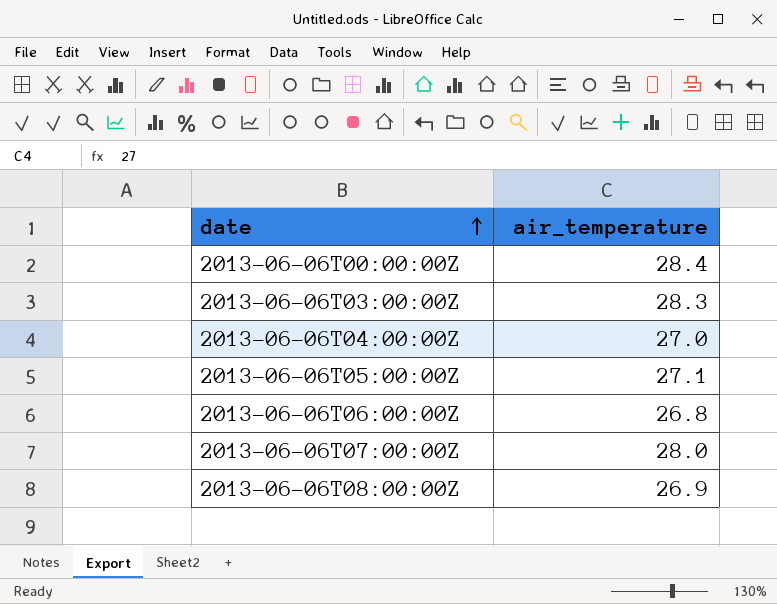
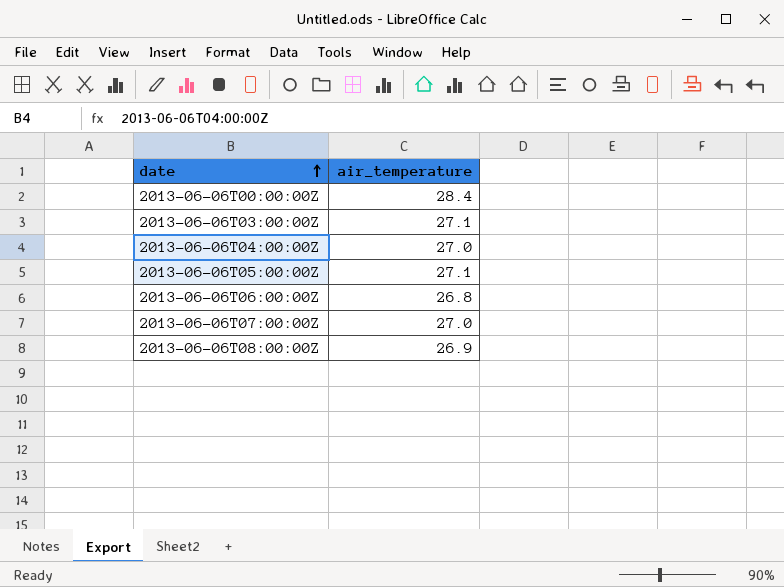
2013-06-06T03:00:00Z | air_temperature: 28.3 -> 27.1
2013-06-06T07:00:00Z | air_temperature: 28.0 -> 27.0

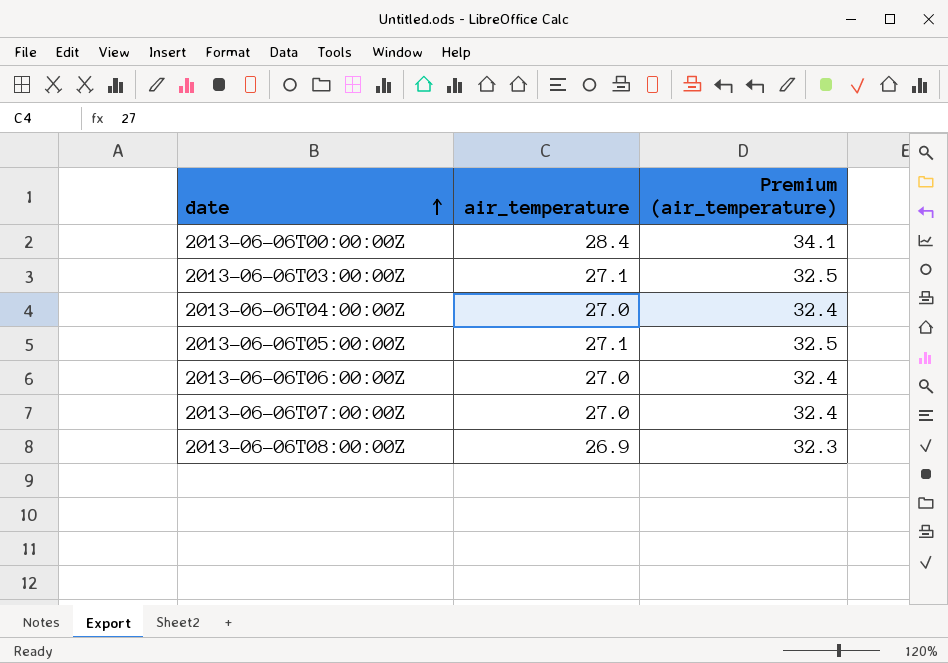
column Premium (air_temperature) | formula: none -> [air_temperature] * 1.2
2013-06-06T06:00:00Z | air_temperature: 26.8 -> 27.0

